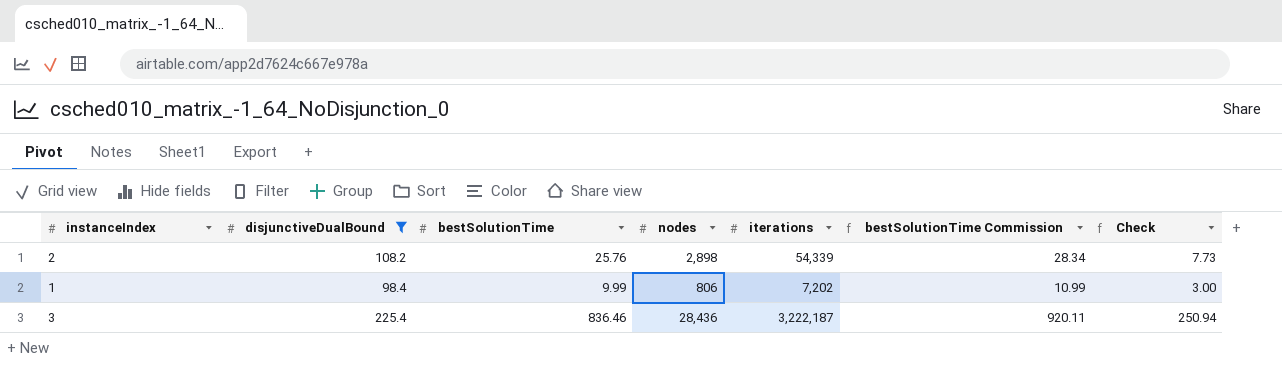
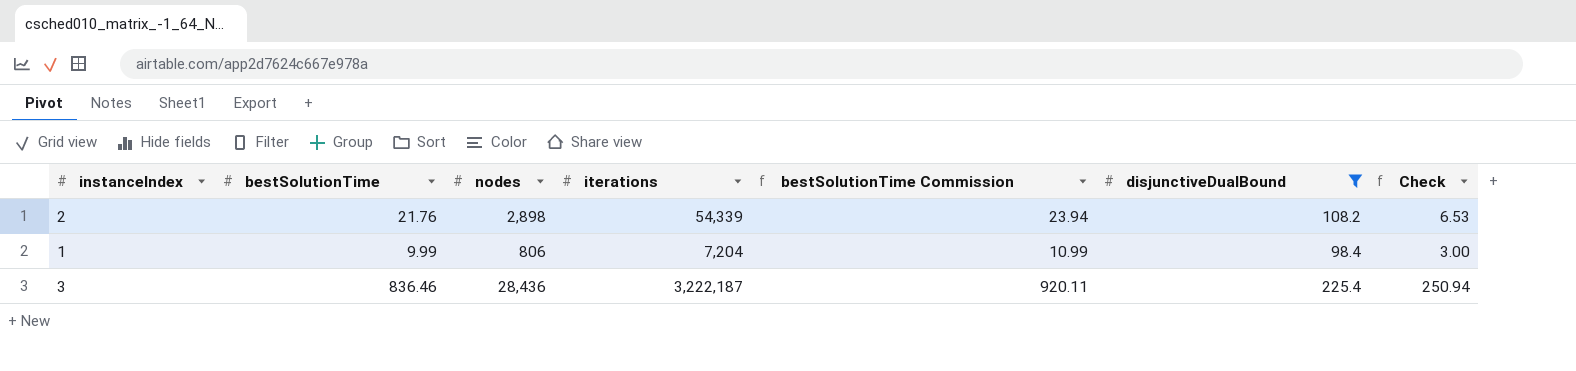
column disjunctiveDualBound | position: 2 -> 6
2 | bestSolutionTime: 25.76 -> 21.76
2 | bestSolutionTime Commission: 28.34 -> 23.94
2 | Check: 7.73 -> 6.53
1 | iterations: 7,202 -> 7,204

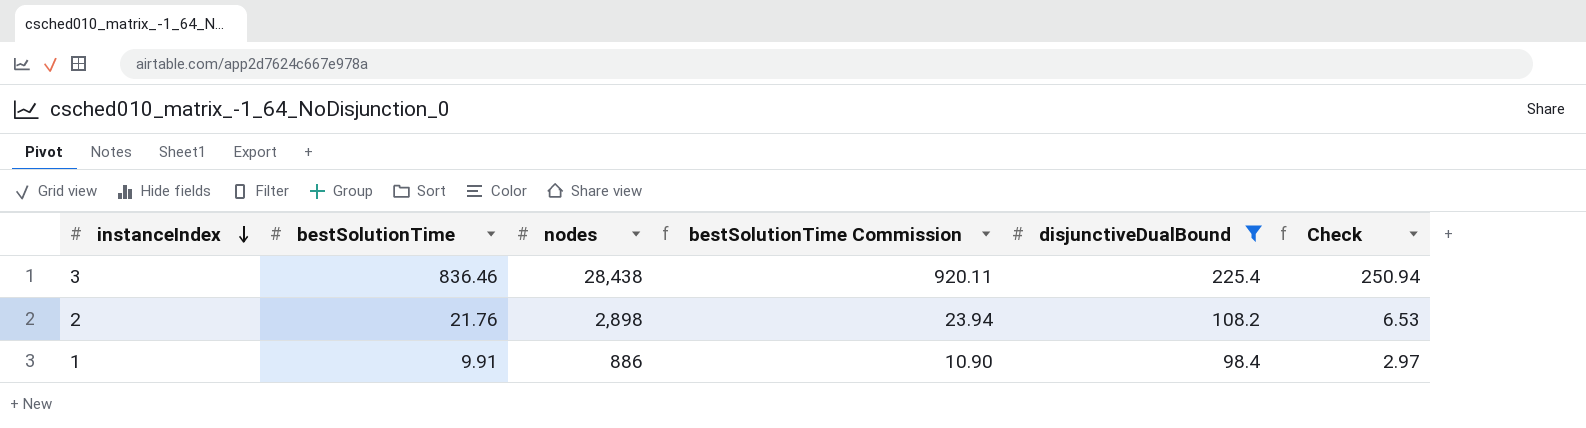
row order: none -> instanceIndex descending
column iterations | position: 4 -> none
3 | nodes: 28,436 -> 28,438
1 | bestSolutionTime: 9.99 -> 9.91
1 | nodes: 806 -> 886
1 | bestSolutionTime Commission: 10.99 -> 10.90
1 | Check: 3.00 -> 2.97

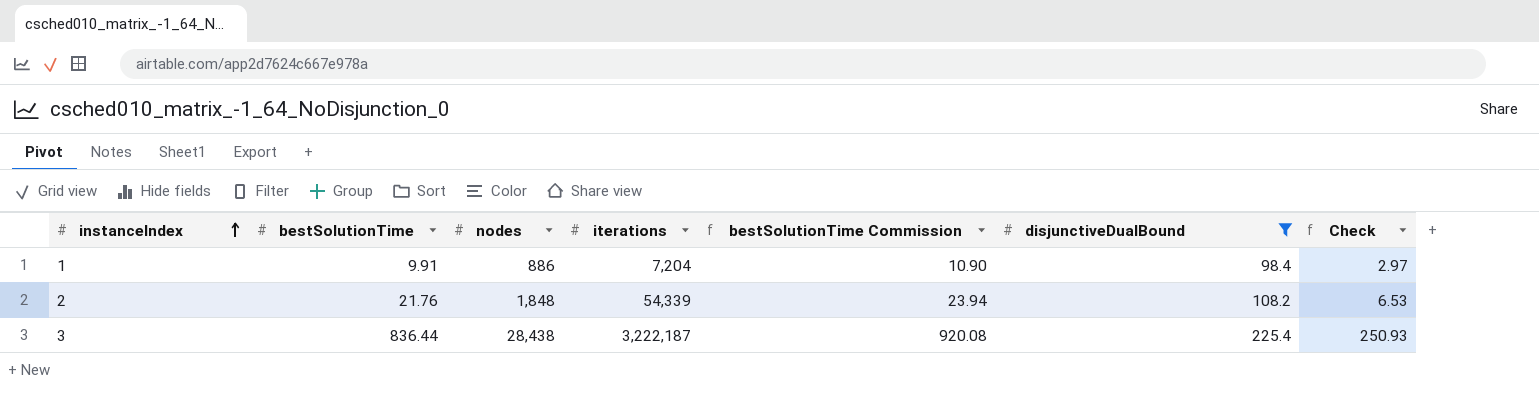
row order: instanceIndex descending -> instanceIndex ascending
column iterations | position: none -> 4
2 | nodes: 2,898 -> 1,848
3 | bestSolutionTime: 836.46 -> 836.44
3 | bestSolutionTime Commission: 920.11 -> 920.08
3 | Check: 250.94 -> 250.93

